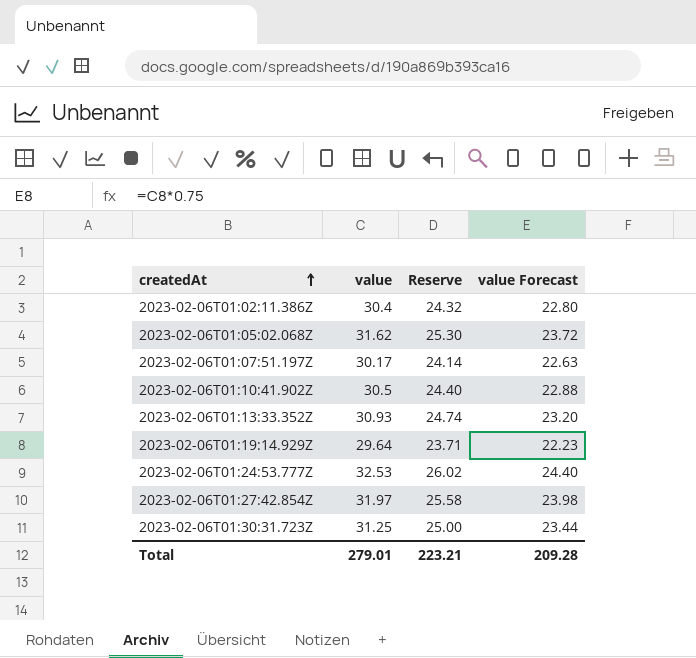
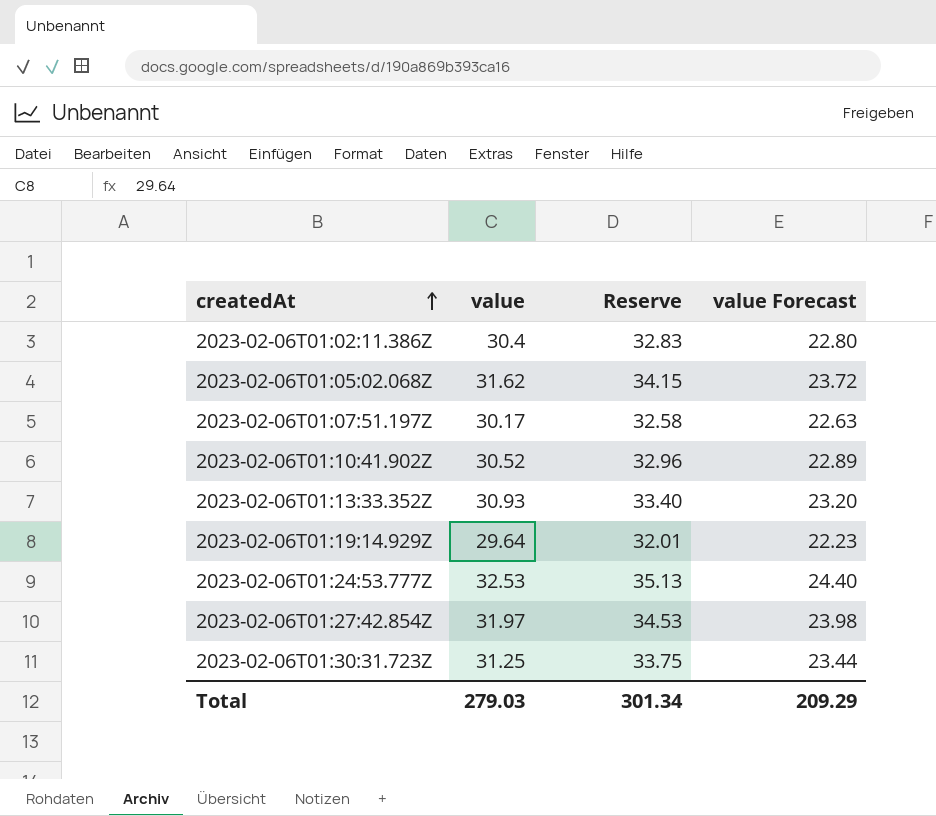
column Reserve | formula: [value] * 0.8 -> [value] * 1.08
2023-02-06T01:10:41.902Z | value: 30.5 -> 30.52
2023-02-06T01:10:41.902Z | value Forecast: 22.88 -> 22.89
Total | value: 279.01 -> 279.03
Total | Reserve: 223.21 -> 301.34
Total | value Forecast: 209.28 -> 209.29

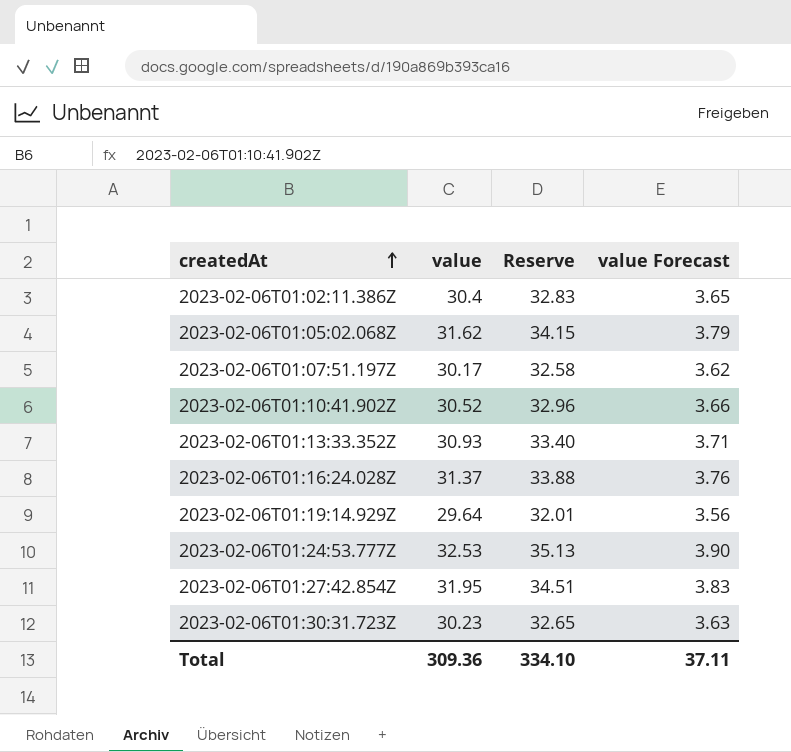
column value Forecast | formula: [value] * 0.75 -> [value] * 0.12
row 2023-02-06T01:16:24.028Z: none -> 31.37 | 33.88 | 3.76
2023-02-06T01:27:42.854Z | value: 31.97 -> 31.95
2023-02-06T01:27:42.854Z | Reserve: 34.53 -> 34.51
2023-02-06T01:30:31.723Z | value: 31.25 -> 30.23
2023-02-06T01:30:31.723Z | Reserve: 33.75 -> 32.65
Total | value: 279.03 -> 309.36
Total | Reserve: 301.34 -> 334.10
Total | value Forecast: 209.29 -> 37.11

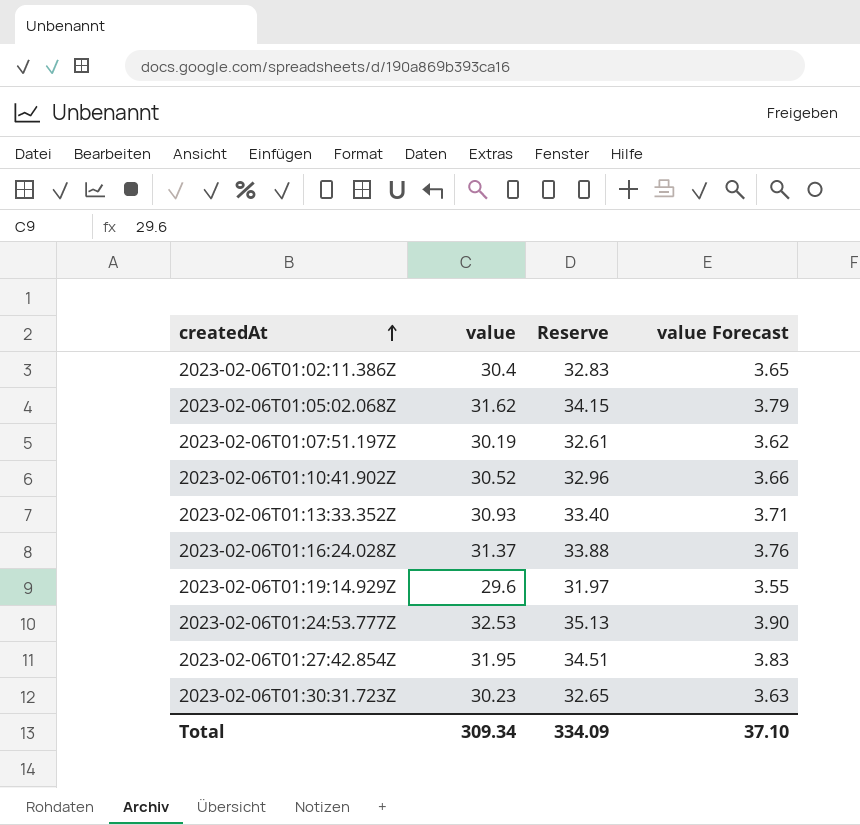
2023-02-06T01:07:51.197Z | value: 30.17 -> 30.19
2023-02-06T01:07:51.197Z | Reserve: 32.58 -> 32.61
2023-02-06T01:19:14.929Z | value: 29.64 -> 29.6
2023-02-06T01:19:14.929Z | Reserve: 32.01 -> 31.97
2023-02-06T01:19:14.929Z | value Forecast: 3.56 -> 3.55
Total | value: 309.36 -> 309.34
Total | Reserve: 334.10 -> 334.09
Total | value Forecast: 37.11 -> 37.10

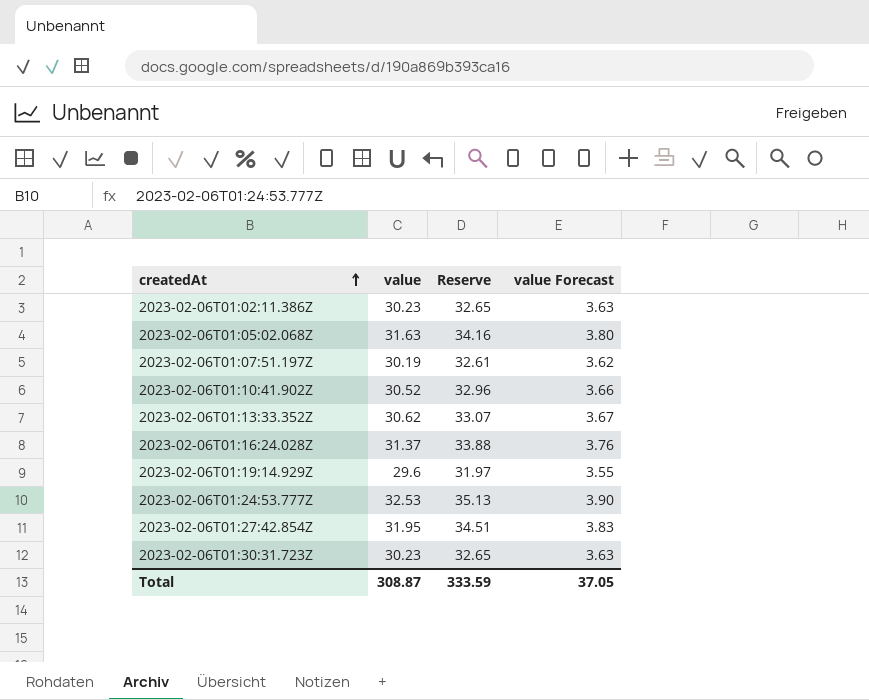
2023-02-06T01:02:11.386Z | value: 30.4 -> 30.23
2023-02-06T01:02:11.386Z | Reserve: 32.83 -> 32.65
2023-02-06T01:02:11.386Z | value Forecast: 3.65 -> 3.63
2023-02-06T01:05:02.068Z | value: 31.62 -> 31.63
2023-02-06T01:05:02.068Z | Reserve: 34.15 -> 34.16
2023-02-06T01:05:02.068Z | value Forecast: 3.79 -> 3.80
2023-02-06T01:13:33.352Z | value: 30.93 -> 30.62
2023-02-06T01:13:33.352Z | Reserve: 33.40 -> 33.07
2023-02-06T01:13:33.352Z | value Forecast: 3.71 -> 3.67
Total | value: 309.34 -> 308.87
Total | Reserve: 334.09 -> 333.59
Total | value Forecast: 37.10 -> 37.05

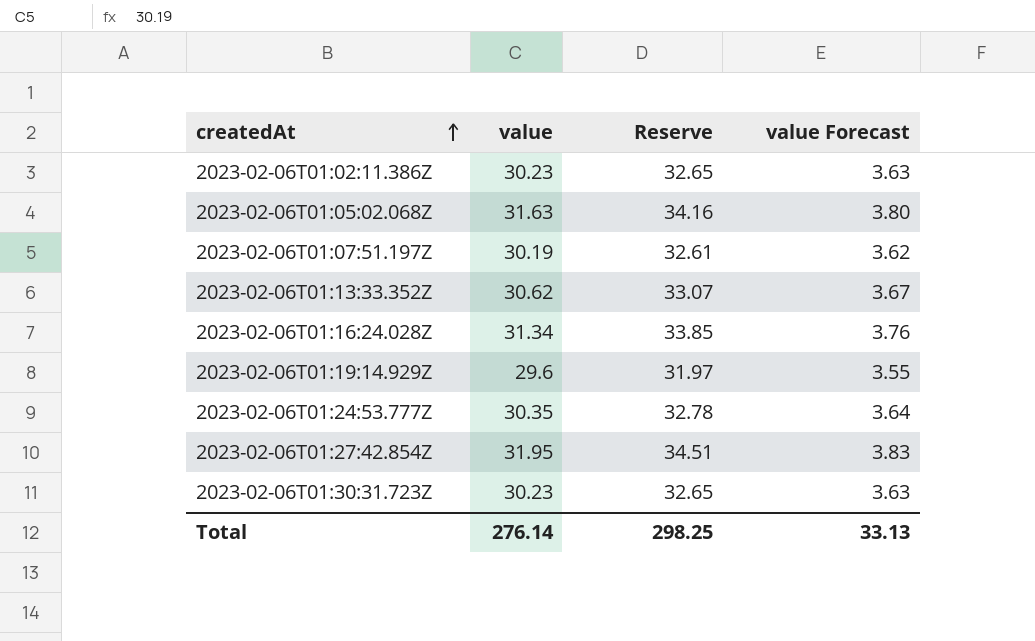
row 2023-02-06T01:10:41.902Z: 30.52 | 32.96 | 3.66 -> none
2023-02-06T01:16:24.028Z | value: 31.37 -> 31.34
2023-02-06T01:16:24.028Z | Reserve: 33.88 -> 33.85
2023-02-06T01:24:53.777Z | value: 32.53 -> 30.35
2023-02-06T01:24:53.777Z | Reserve: 35.13 -> 32.78
2023-02-06T01:24:53.777Z | value Forecast: 3.90 -> 3.64
Total | value: 308.87 -> 276.14
Total | Reserve: 333.59 -> 298.25
Total | value Forecast: 37.05 -> 33.13

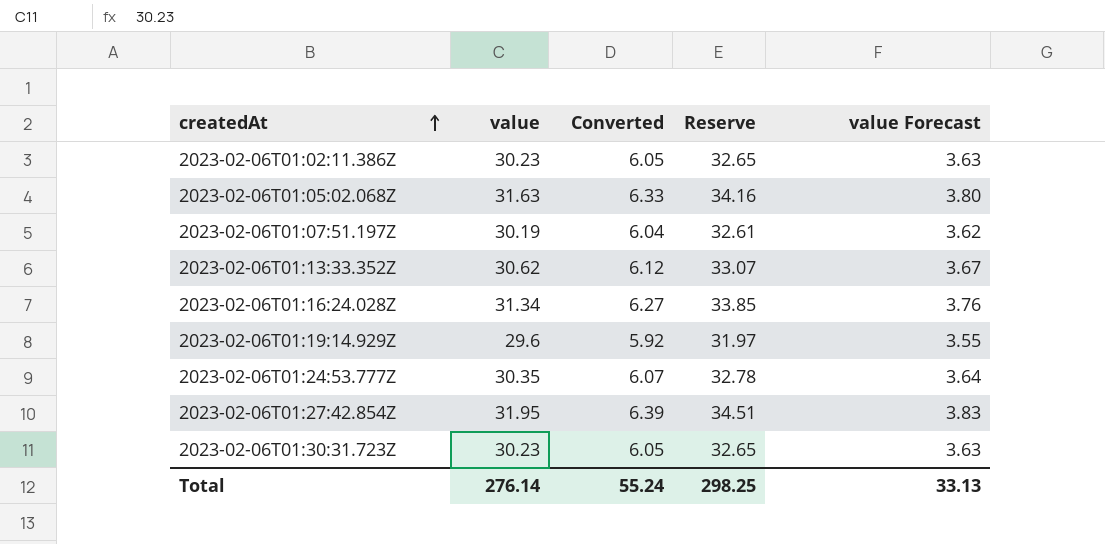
column Converted | formula: none -> [value] * 0.2

